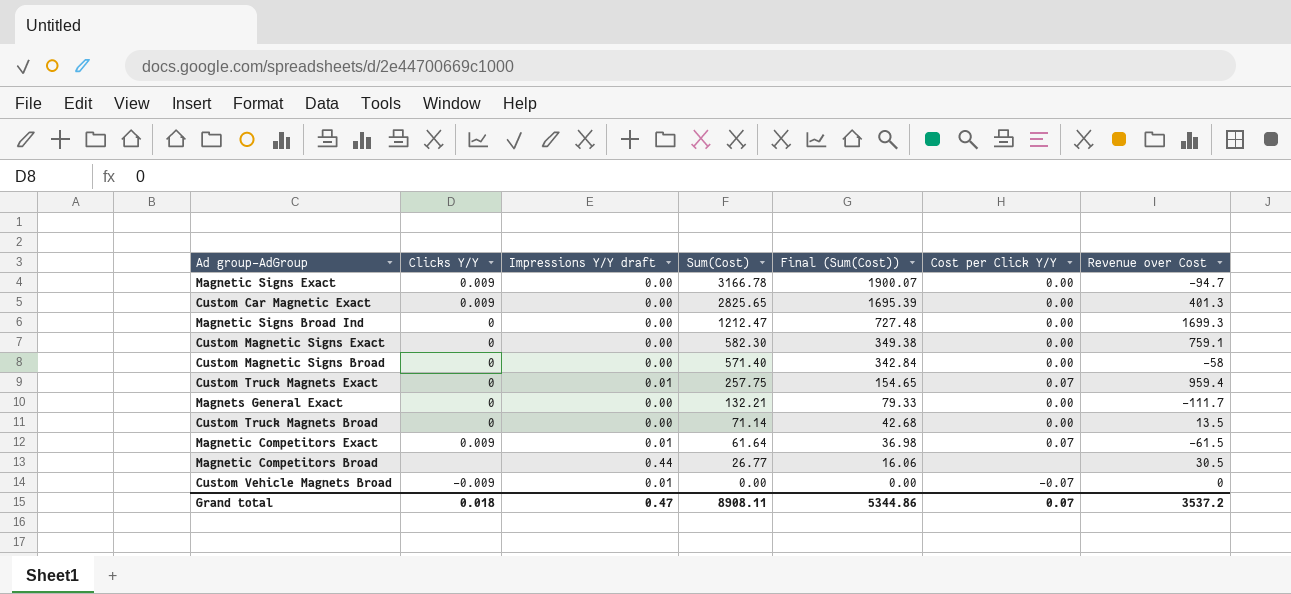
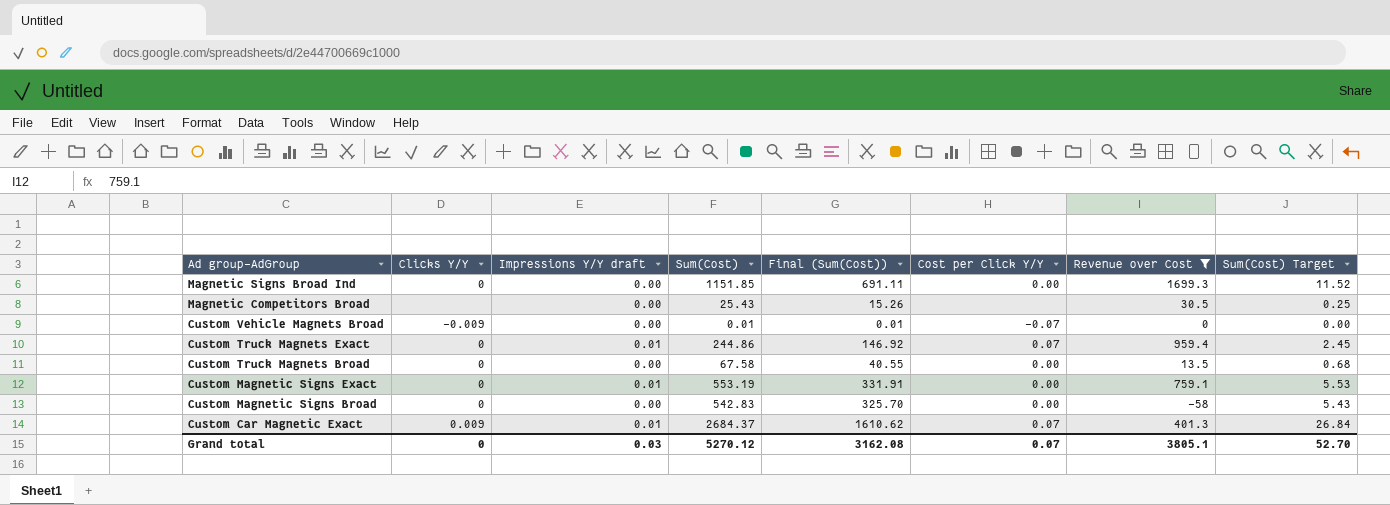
filter: none -> Revenue over Cost >= -58
row order: Sum(Cost) descending -> Ad group-AdGroup descending
column Sum(Cost) Target | formula: none -> [Sum(Cost)] * 0.01
Magnetic Signs Broad Ind | Sum(Cost): 1212.47 -> 1151.85
Magnetic Signs Broad Ind | Final (Sum(Cost)): 727.48 -> 691.11
Magnetic Competitors Broad | Impressions Y/Y draft: 0.44 -> 0.00
Magnetic Competitors Broad | Sum(Cost): 26.77 -> 25.43
Magnetic Competitors Broad | Final (Sum(Cost)): 16.06 -> 15.26
Custom Vehicle Magnets Broad | Impressions Y/Y draft: 0.01 -> 0.00
Custom Vehicle Magnets Broad | Sum(Cost): 0.00 -> 0.01
Custom Vehicle Magnets Broad | Final (Sum(Cost)): 0.00 -> 0.01
Custom Truck Magnets Exact | Sum(Cost): 257.75 -> 244.86
Custom Truck Magnets Exact | Final (Sum(Cost)): 154.65 -> 146.92
Custom Truck Magnets Broad | Sum(Cost): 71.14 -> 67.58
Custom Truck Magnets Broad | Final (Sum(Cost)): 42.68 -> 40.55
Custom Magnetic Signs Exact | Impressions Y/Y draft: 0.00 -> 0.01
Custom Magnetic Signs Exact | Sum(Cost): 582.30 -> 553.19
Custom Magnetic Signs Exact | Final (Sum(Cost)): 349.38 -> 331.91
Custom Magnetic Signs Broad | Sum(Cost): 571.40 -> 542.83
Custom Magnetic Signs Broad | Final (Sum(Cost)): 342.84 -> 325.70
Custom Car Magnetic Exact | Impressions Y/Y draft: 0.00 -> 0.01
Custom Car Magnetic Exact | Sum(Cost): 2825.65 -> 2684.37
Custom Car Magnetic Exact | Final (Sum(Cost)): 1695.39 -> 1610.62
Custom Car Magnetic Exact | Cost per Click Y/Y: 0.00 -> 0.07
Grand total | Clicks Y/Y: 0.018 -> 0
Grand total | Impressions Y/Y draft: 0.47 -> 0.03
Grand total | Sum(Cost): 8908.11 -> 5270.12
Grand total | Final (Sum(Cost)): 5344.86 -> 3162.08
Grand total | Revenue over Cost: 3537.2 -> 3805.1

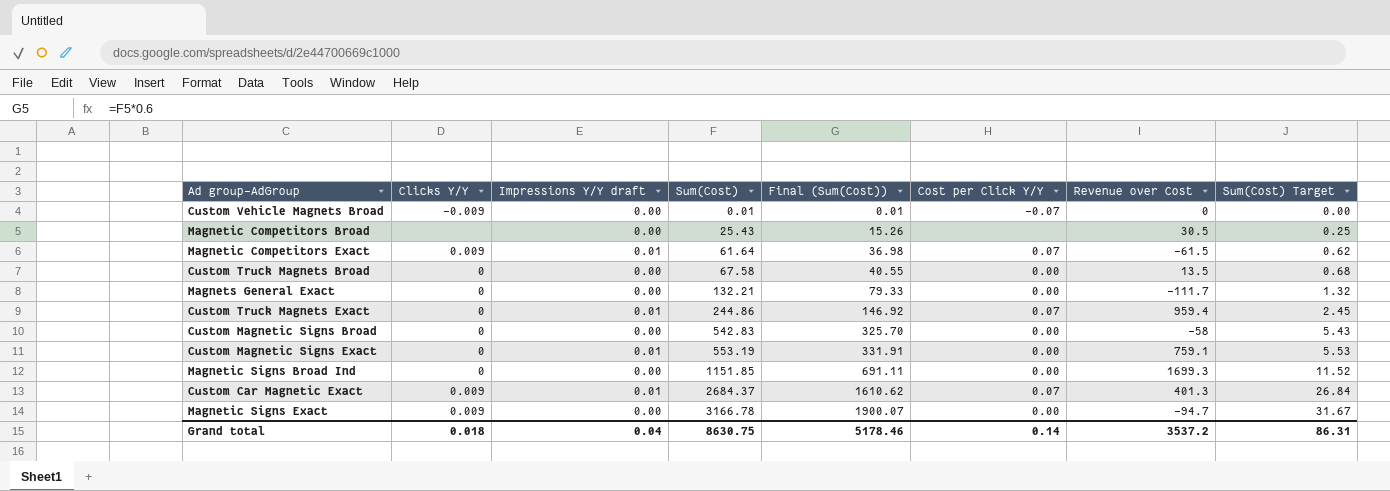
filter: Revenue over Cost >= -58 -> none
row order: Ad group-AdGroup descending -> Sum(Cost) ascending
Grand total | Clicks Y/Y: 0 -> 0.018
Grand total | Impressions Y/Y draft: 0.03 -> 0.04
Grand total | Sum(Cost): 5270.12 -> 8630.75
Grand total | Final (Sum(Cost)): 3162.08 -> 5178.46
Grand total | Cost per Click Y/Y: 0.07 -> 0.14
Grand total | Revenue over Cost: 3805.1 -> 3537.2
Grand total | Sum(Cost) Target: 52.70 -> 86.31

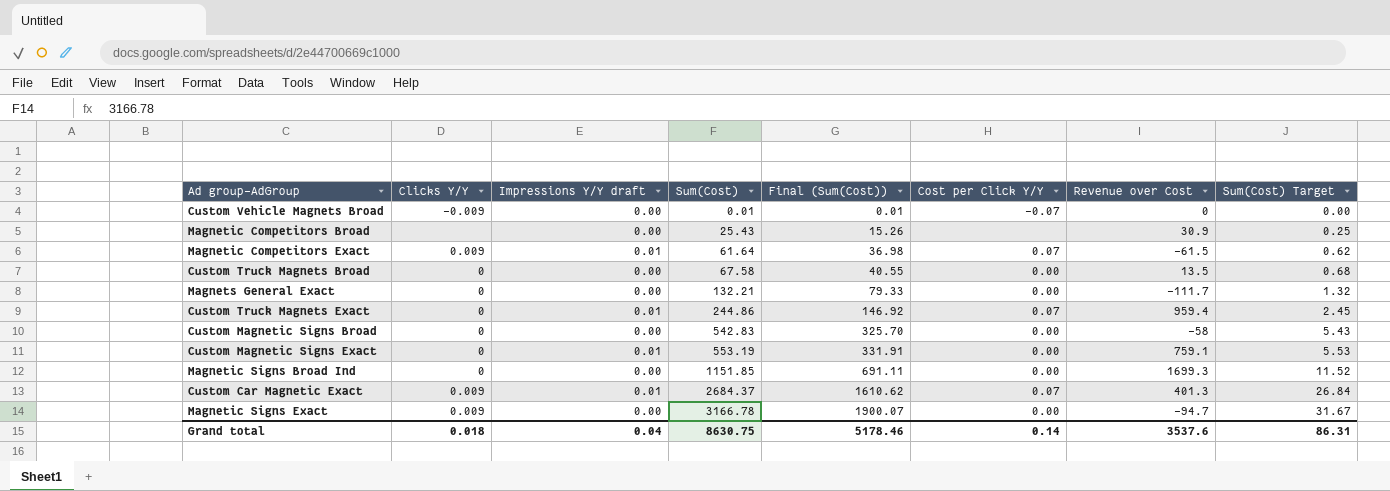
Magnetic Competitors Broad | Revenue over Cost: 30.5 -> 30.9
Grand total | Revenue over Cost: 3537.2 -> 3537.6

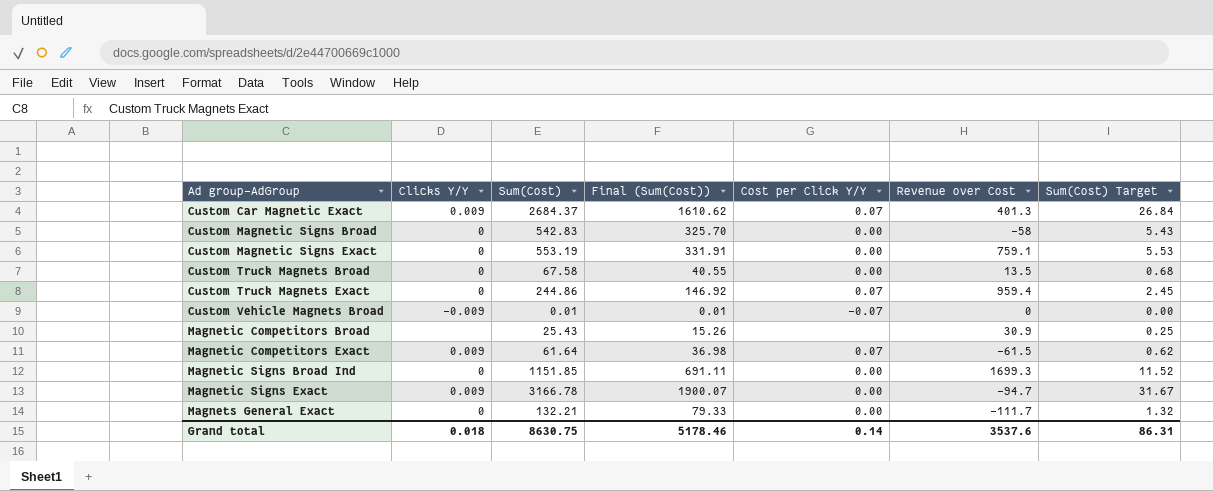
row order: Sum(Cost) ascending -> Ad group-AdGroup ascending
column Impressions Y/Y draft | position: 3 -> none

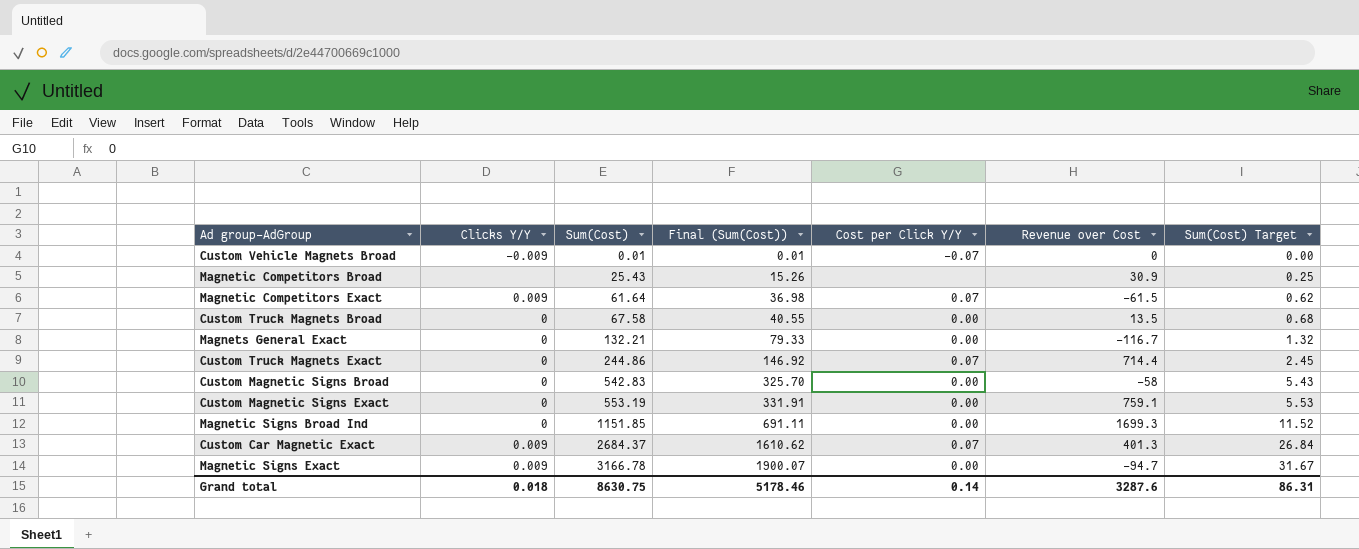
row order: Ad group-AdGroup ascending -> Sum(Cost) ascending
Magnets General Exact | Revenue over Cost: -111.7 -> -116.7
Custom Truck Magnets Exact | Revenue over Cost: 959.4 -> 714.4
Grand total | Revenue over Cost: 3537.6 -> 3287.6

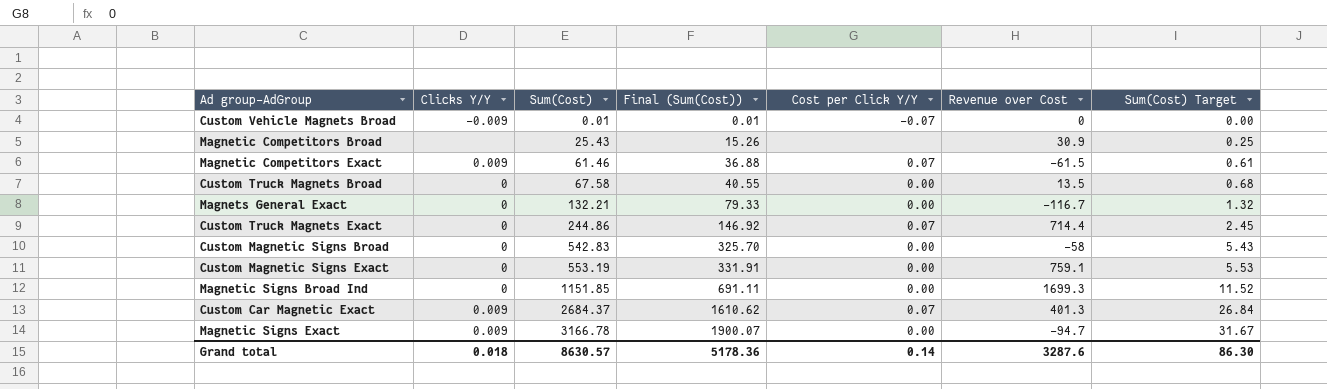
Magnetic Competitors Exact | Sum(Cost): 61.64 -> 61.46
Magnetic Competitors Exact | Final (Sum(Cost)): 36.98 -> 36.88
Magnetic Competitors Exact | Sum(Cost) Target: 0.62 -> 0.61
Grand total | Sum(Cost): 8630.75 -> 8630.57
Grand total | Final (Sum(Cost)): 5178.46 -> 5178.36
Grand total | Sum(Cost) Target: 86.31 -> 86.30

